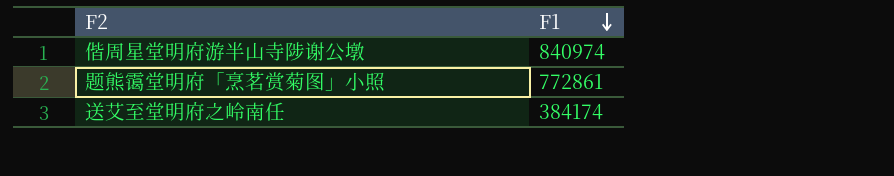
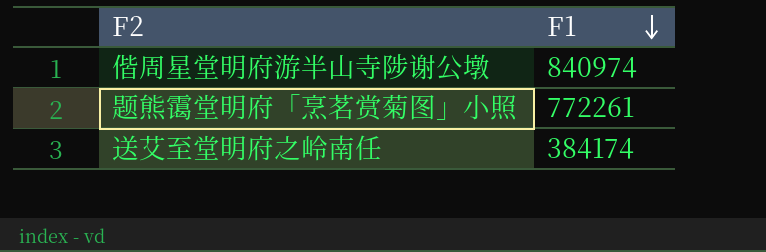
题熊霭堂明府「烹茗赏菊图」小照 | F1: 772861 -> 772261

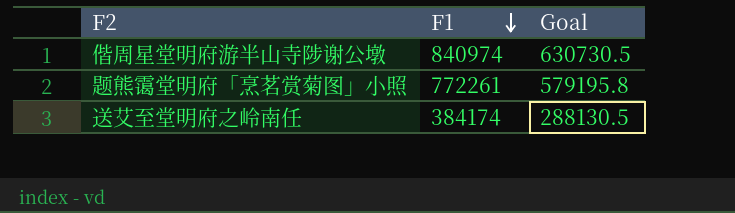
column Goal | formula: none -> [F1] * 0.75

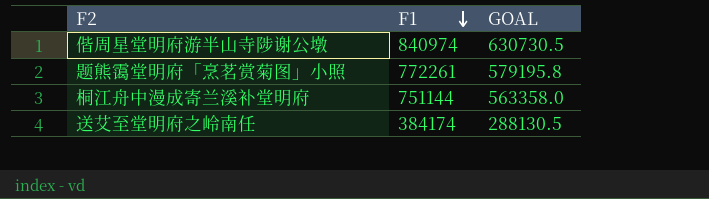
column name: Goal -> GOAL
row 桐江舟中漫成寄兰溪补堂明府: none -> 751144 | 563358.0

